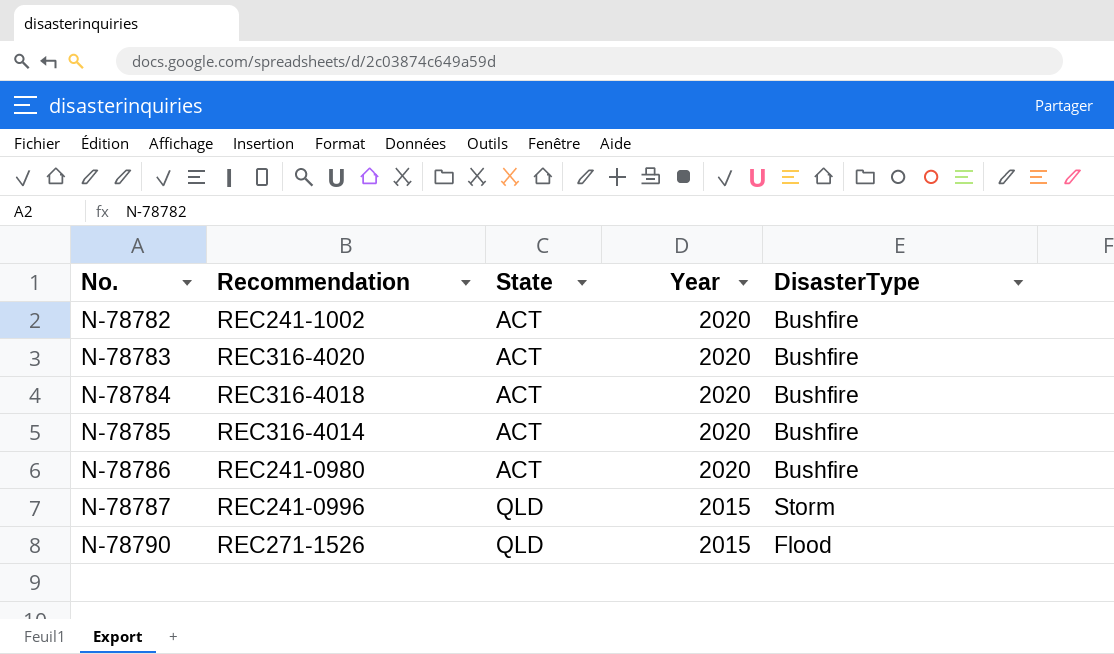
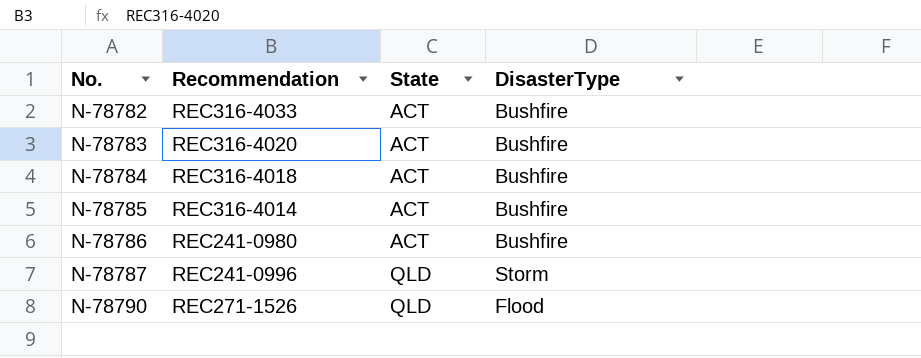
column Year | position: 4 -> none
N-78782 | Recommendation: REC241-1002 -> REC316-4033

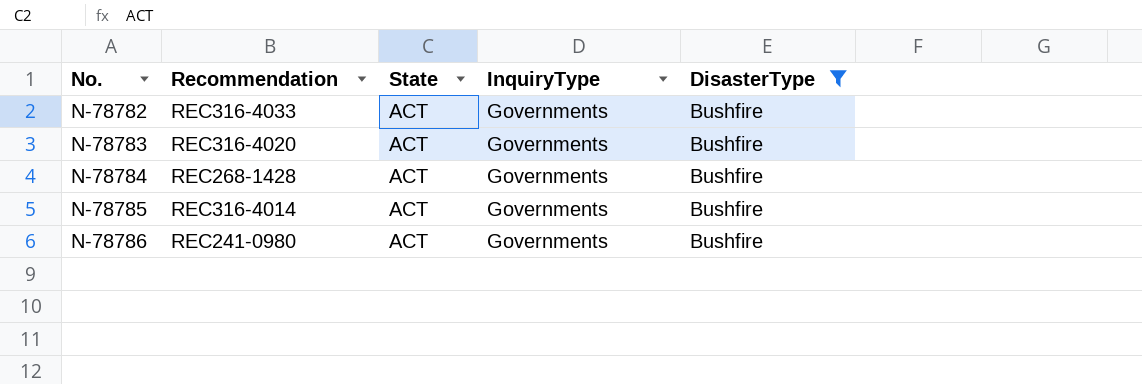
filter: none -> DisasterType = Bushfire
column InquiryType | position: none -> 4
N-78784 | Recommendation: REC316-4018 -> REC268-1428

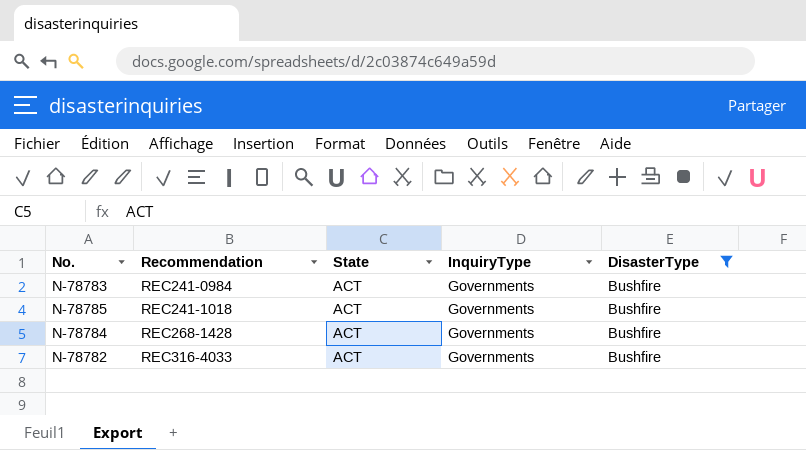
row order: No. ascending -> Recommendation ascending
row N-78786: REC241-0980 | ACT | Governments | Bushfire -> none
N-78783 | Recommendation: REC316-4020 -> REC241-0984
N-78785 | Recommendation: REC316-4014 -> REC241-1018

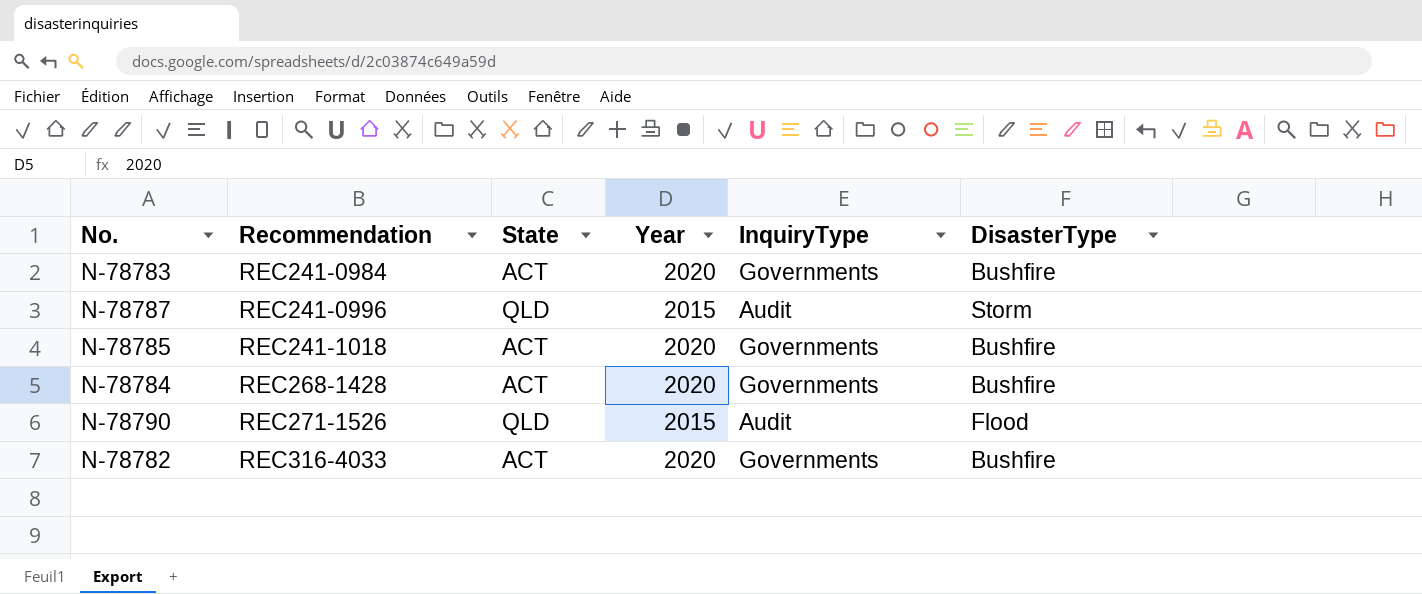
filter: DisasterType = Bushfire -> none
column Year | position: none -> 4

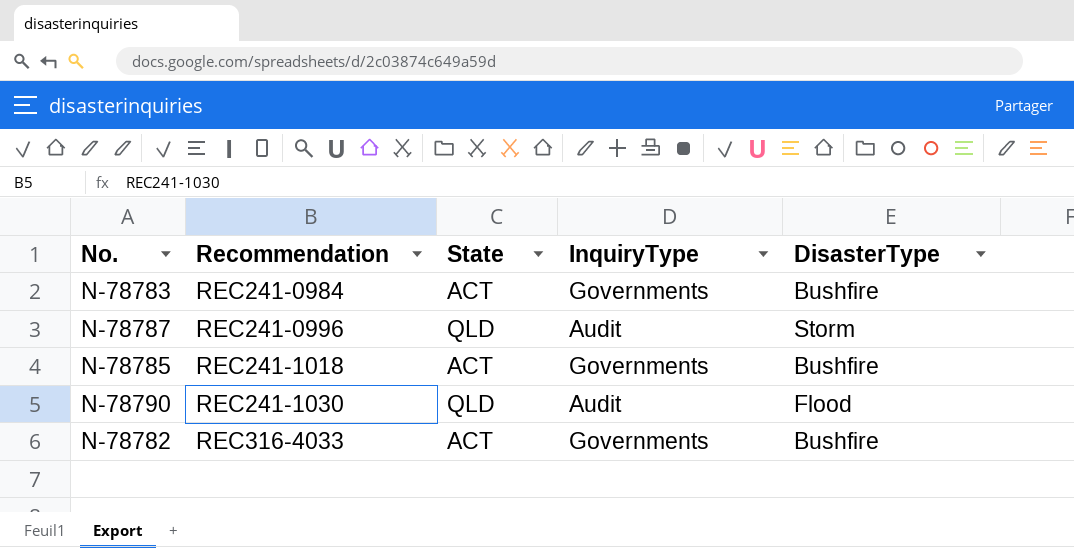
column Year | position: 4 -> none
row N-78784: REC268-1428 | ACT | 2020 | Governments | Bushfire -> none
N-78790 | Recommendation: REC271-1526 -> REC241-1030

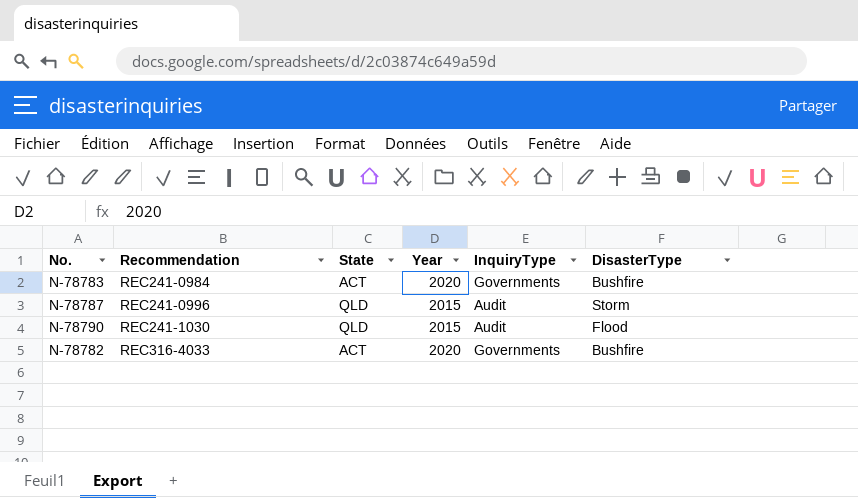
column Year | position: none -> 4
row N-78785: REC241-1018 | ACT | Governments | Bushfire -> none

